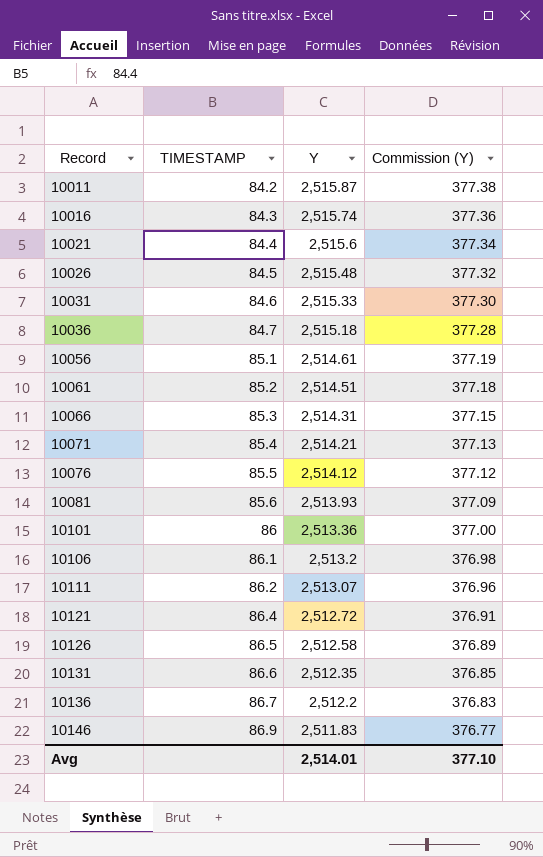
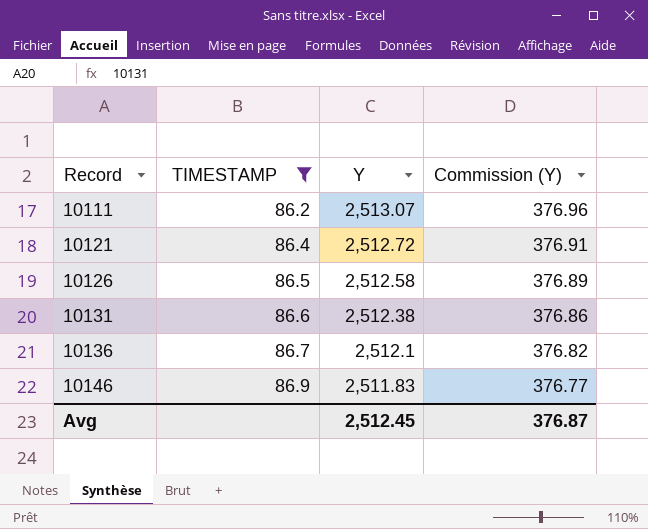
filter: none -> TIMESTAMP >= 86.2
10131 | Y: 2,512.35 -> 2,512.38
10131 | Commission (Y): 376.85 -> 376.86
10136 | Y: 2,512.2 -> 2,512.1
10136 | Commission (Y): 376.83 -> 376.82
Avg | Y: 2,514.01 -> 2,512.45
Avg | Commission (Y): 377.10 -> 376.87

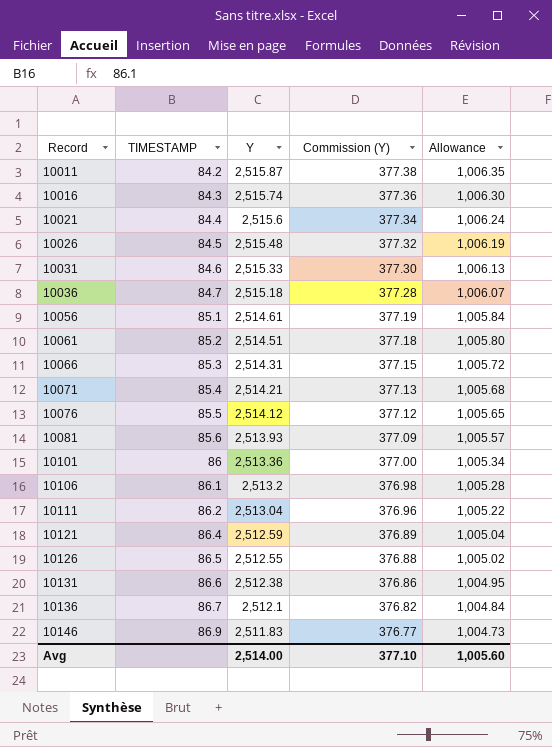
filter: TIMESTAMP >= 86.2 -> none
column Allowance | formula: none -> [Y] * 0.4
10111 | Y: 2,513.07 -> 2,513.04
10121 | Y: 2,512.72 -> 2,512.59
10121 | Commission (Y): 376.91 -> 376.89
10126 | Y: 2,512.58 -> 2,512.55
10126 | Commission (Y): 376.89 -> 376.88
Avg | Y: 2,512.45 -> 2,514.00
Avg | Commission (Y): 376.87 -> 377.10

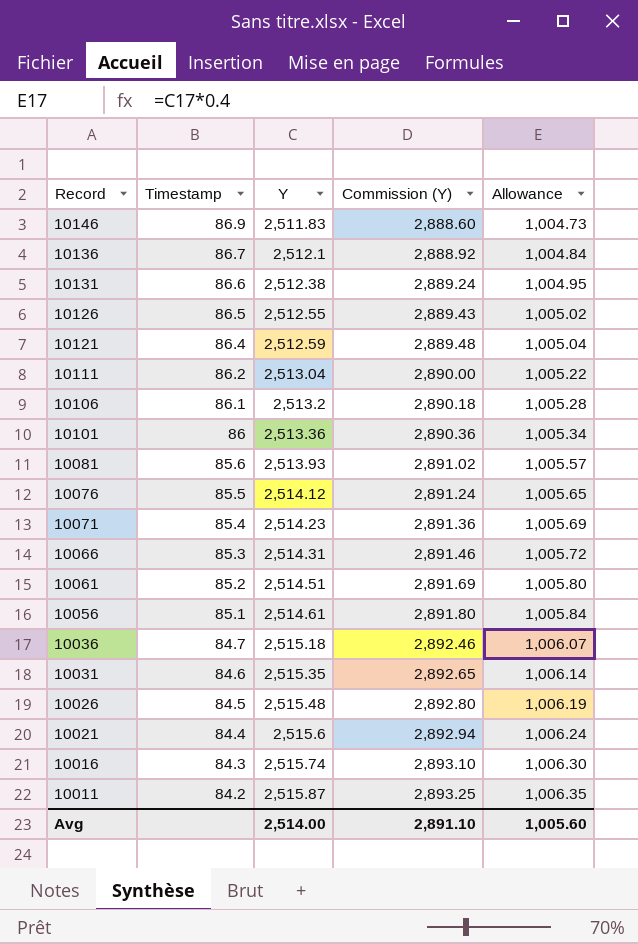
row order: Record ascending -> Record descending
column name: TIMESTAMP -> Timestamp
column Commission (Y) | formula: [Y] * 0.15 -> [Y] * 1.15
10071 | Y: 2,514.21 -> 2,514.23
10071 | Allowance: 1,005.68 -> 1,005.69
10031 | Y: 2,515.33 -> 2,515.35
10031 | Allowance: 1,006.13 -> 1,006.14
Avg | Commission (Y): 377.10 -> 2,891.10

